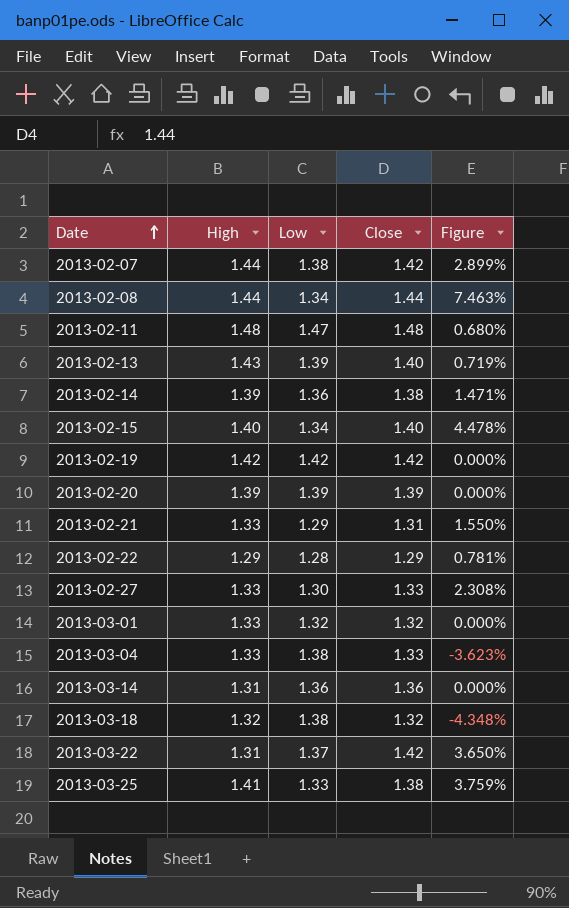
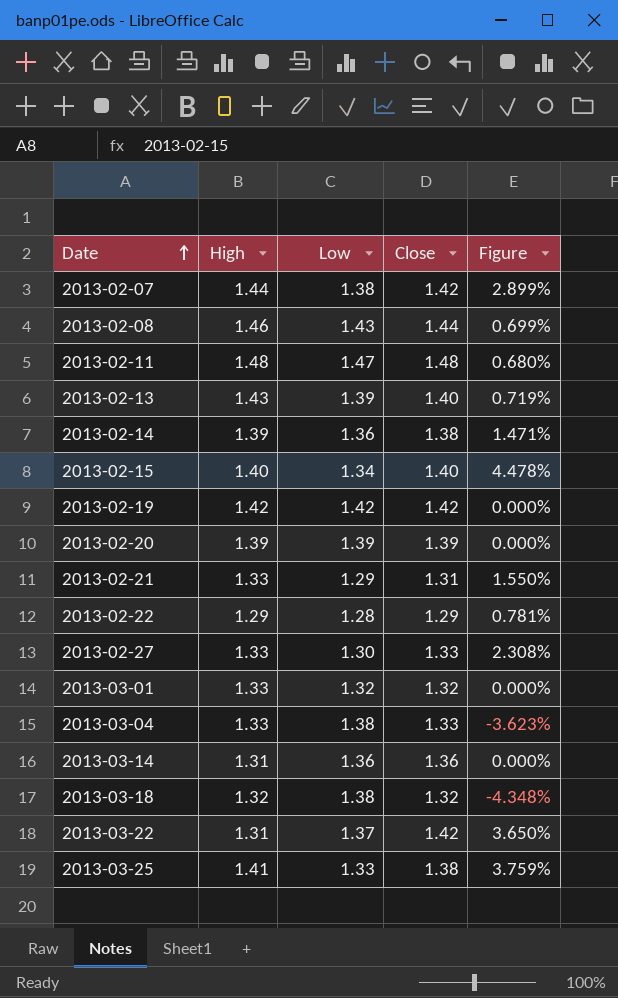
2013-02-08 | High: 1.44 -> 1.46
2013-02-08 | Low: 1.34 -> 1.43
2013-02-08 | Figure: 7.463% -> 0.699%

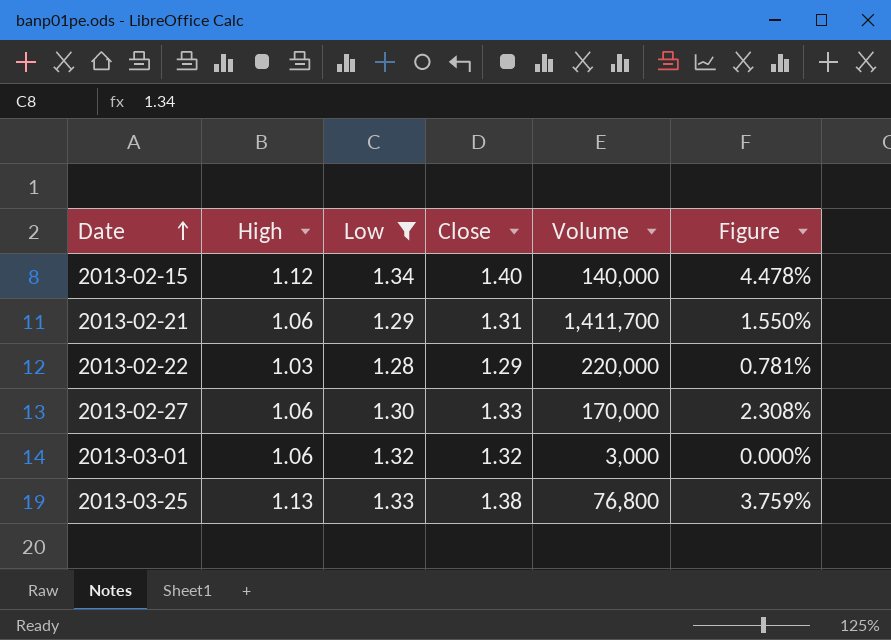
filter: none -> Low <= 1.34
column Volume | position: none -> 5
2013-02-15 | High: 1.40 -> 1.12
2013-02-21 | High: 1.33 -> 1.06
2013-02-22 | High: 1.29 -> 1.03
2013-02-27 | High: 1.33 -> 1.06
2013-03-01 | High: 1.33 -> 1.06
2013-03-25 | High: 1.41 -> 1.13

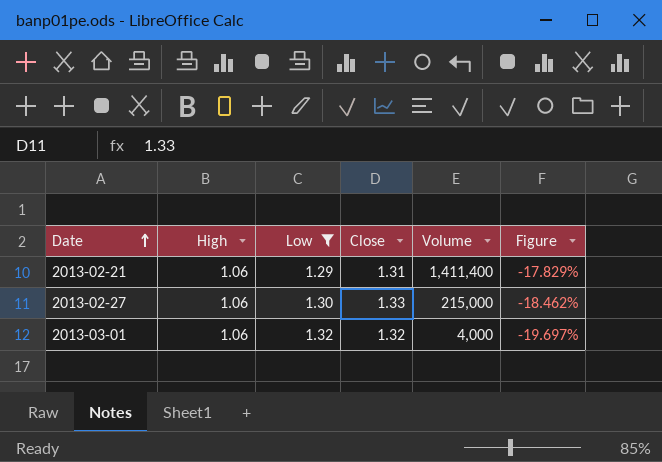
column Figure | formula: ([Close] - [Low]) / [Low] -> ([High] - [Low]) / [Low]
row 2013-02-15: 1.12 | 1.34 | 1.40 | 140,000 | 4.478% -> none
row 2013-02-22: 1.03 | 1.28 | 1.29 | 220,000 | 0.781% -> none
row 2013-03-25: 1.13 | 1.33 | 1.38 | 76,800 | 3.759% -> none
2013-02-21 | Volume: 1,411,700 -> 1,411,400
2013-02-27 | Volume: 170,000 -> 215,000
2013-03-01 | Volume: 3,000 -> 4,000

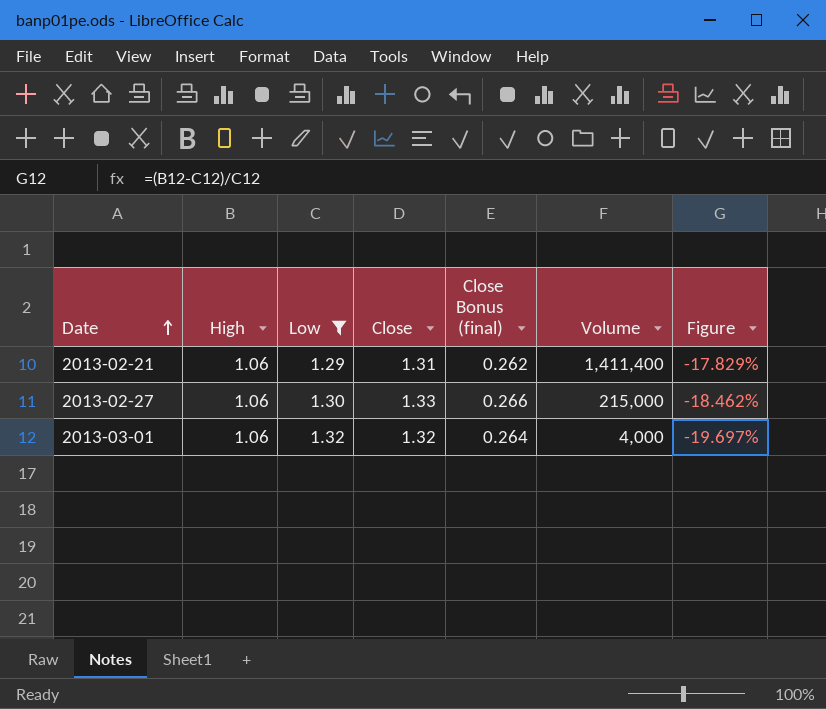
column Close Bonus (final) | formula: none -> [Close] * 0.2

